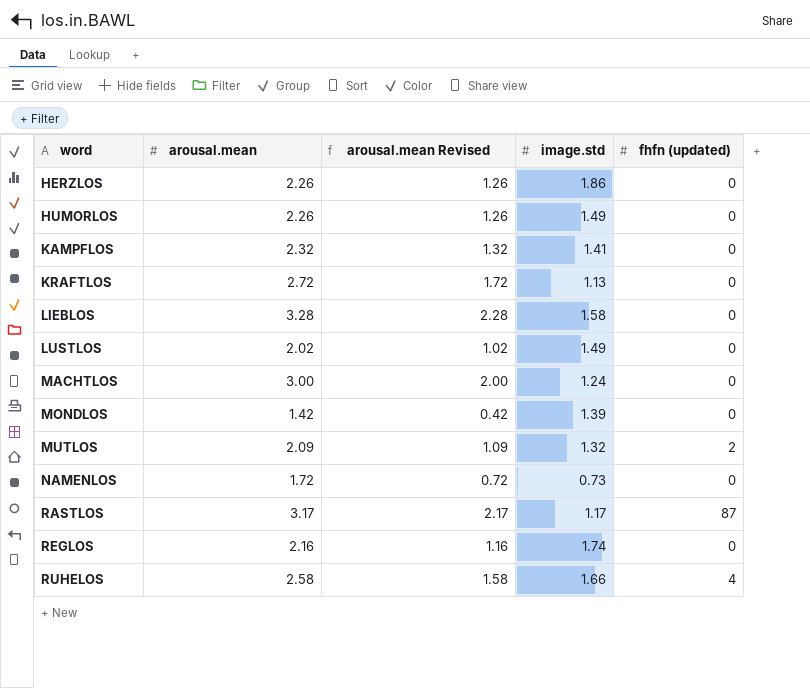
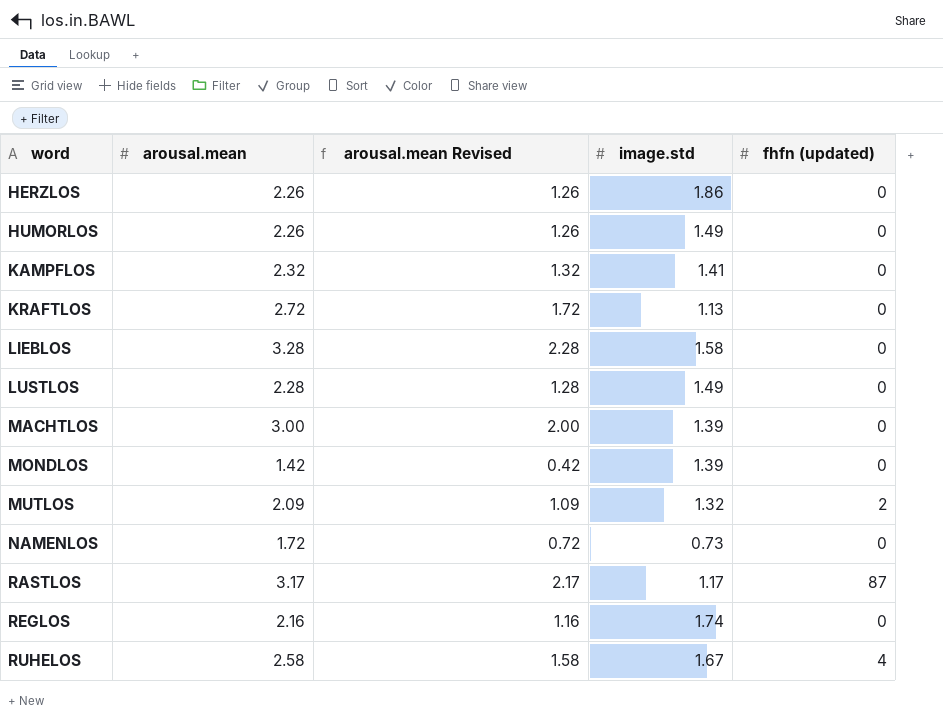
LUSTLOS | arousal.mean: 2.02 -> 2.28
LUSTLOS | arousal.mean Revised: 1.02 -> 1.28
MACHTLOS | image.std: 1.24 -> 1.39
RUHELOS | image.std: 1.66 -> 1.67

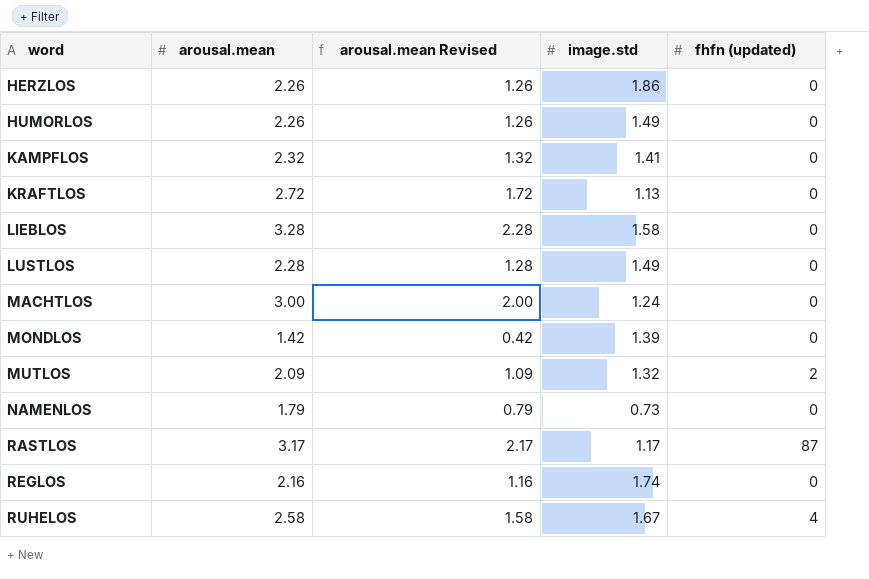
MACHTLOS | image.std: 1.39 -> 1.24
NAMENLOS | arousal.mean: 1.72 -> 1.79
NAMENLOS | arousal.mean Revised: 0.72 -> 0.79

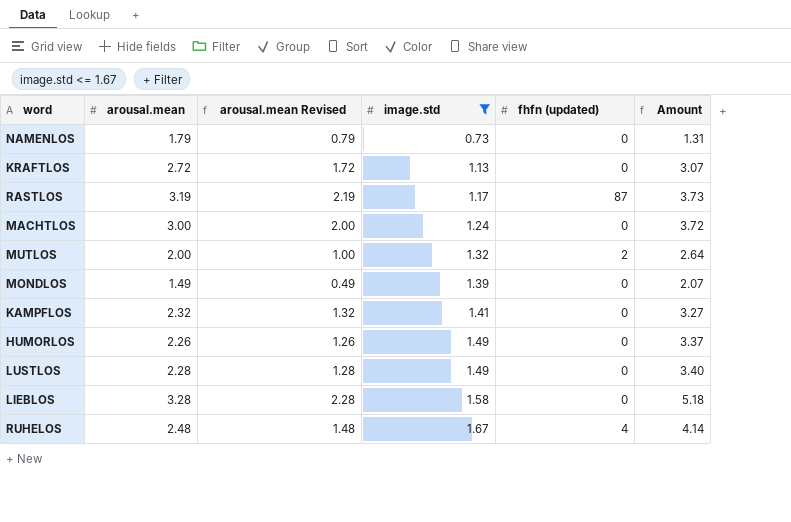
filter: none -> image.std <= 1.67
row order: word ascending -> image.std ascending
column Amount | formula: none -> [arousal.mean] * [image.std]
RASTLOS | arousal.mean: 3.17 -> 3.19
RASTLOS | arousal.mean Revised: 2.17 -> 2.19
MUTLOS | arousal.mean: 2.09 -> 2.00
MUTLOS | arousal.mean Revised: 1.09 -> 1.00
MONDLOS | arousal.mean: 1.42 -> 1.49
MONDLOS | arousal.mean Revised: 0.42 -> 0.49
RUHELOS | arousal.mean: 2.58 -> 2.48
RUHELOS | arousal.mean Revised: 1.58 -> 1.48

